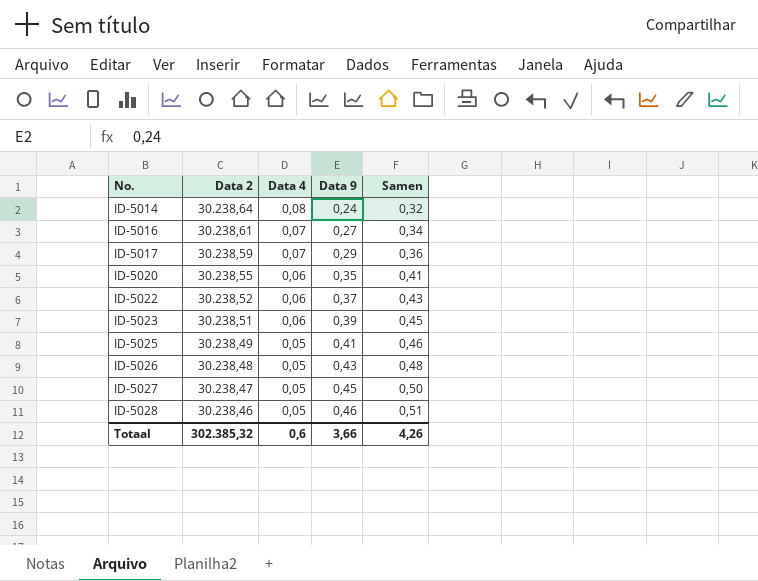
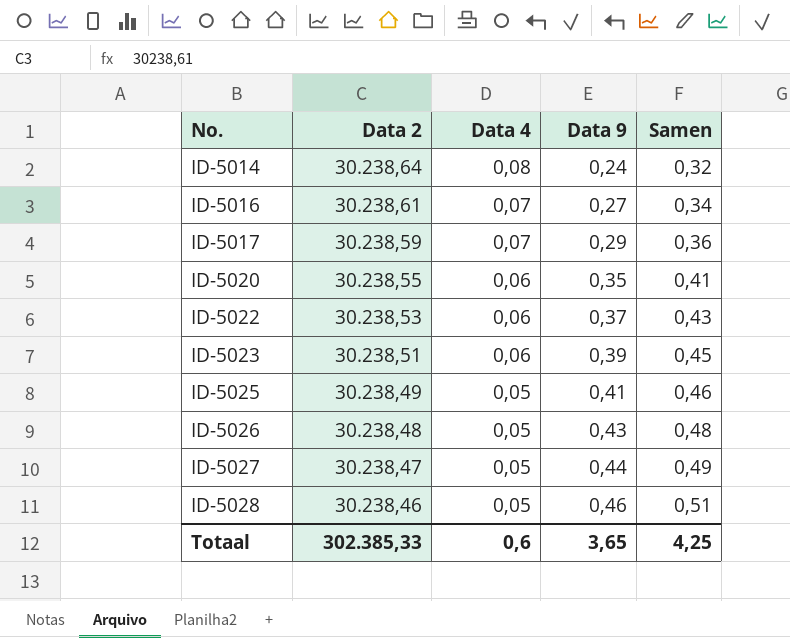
ID-5022 | Data 2: 30.238,52 -> 30.238,53
ID-5027 | Data 9: 0,45 -> 0,44
ID-5027 | Samen: 0,50 -> 0,49
Totaal | Data 2: 302.385,32 -> 302.385,33
Totaal | Data 9: 3,66 -> 3,65
Totaal | Samen: 4,26 -> 4,25

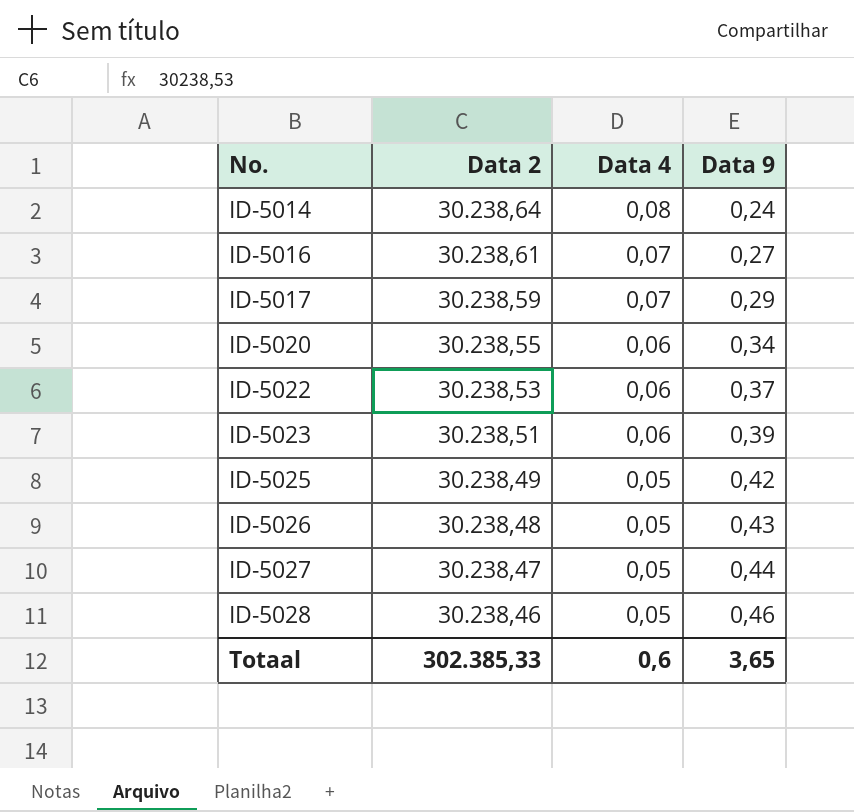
column Samen | formula: [Data 4] + [Data 9] -> none
ID-5020 | Data 9: 0,35 -> 0,34
ID-5025 | Data 9: 0,41 -> 0,42

